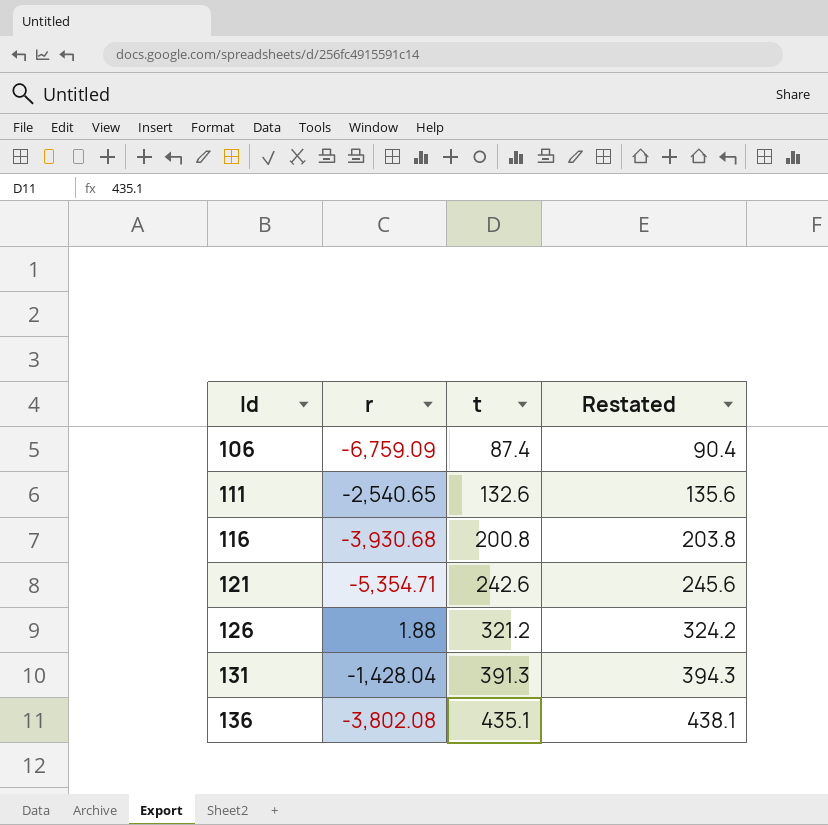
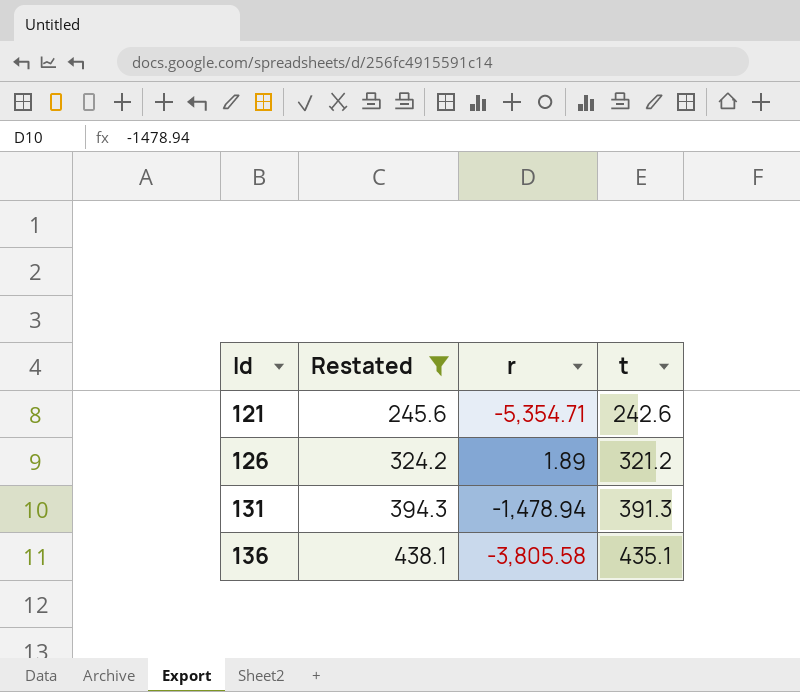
filter: none -> Restated >= 245.6
column Restated | position: 4 -> 2
126 | r: 1.88 -> 1.89
131 | r: -1,428.04 -> -1,478.94
136 | r: -3,802.08 -> -3,805.58

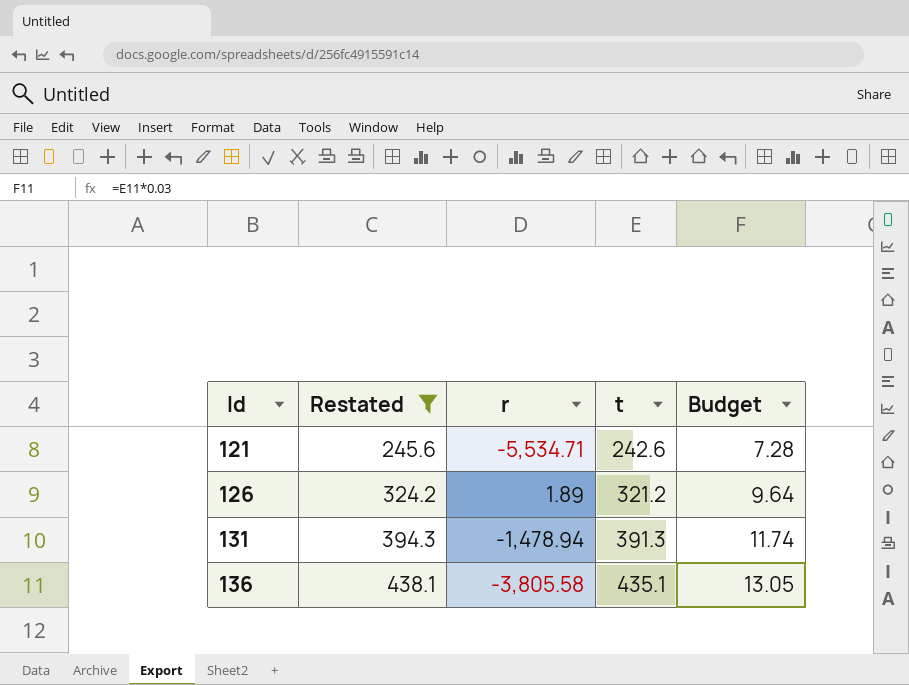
column Budget | formula: none -> [t] * 0.03
121 | r: -5,354.71 -> -5,534.71

